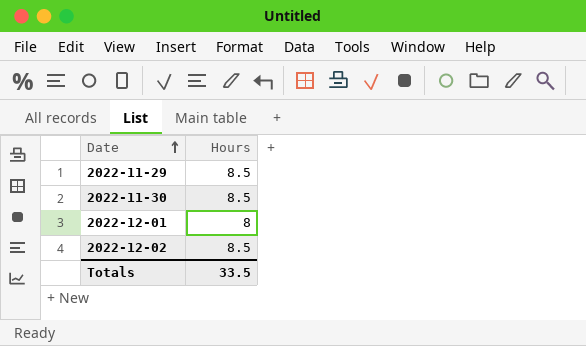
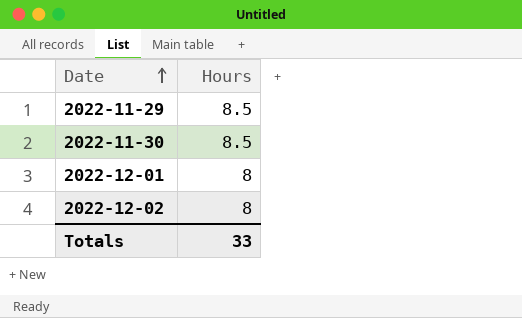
2022-12-02 | Hours: 8.5 -> 8
Totals | Hours: 33.5 -> 33

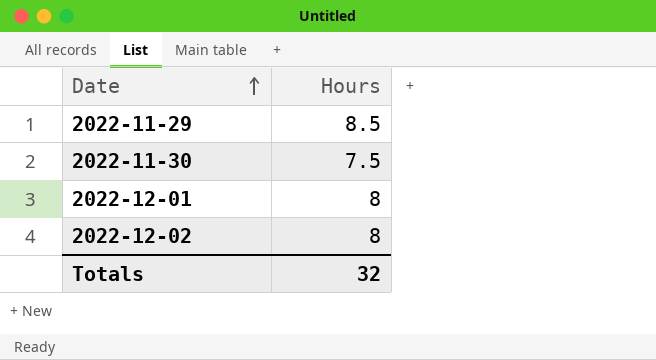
2022-11-30 | Hours: 8.5 -> 7.5
Totals | Hours: 33 -> 32

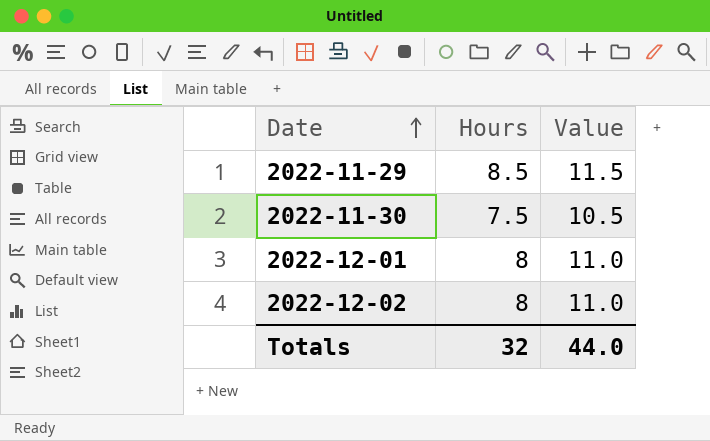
column Value | formula: none -> [Hours] + 3

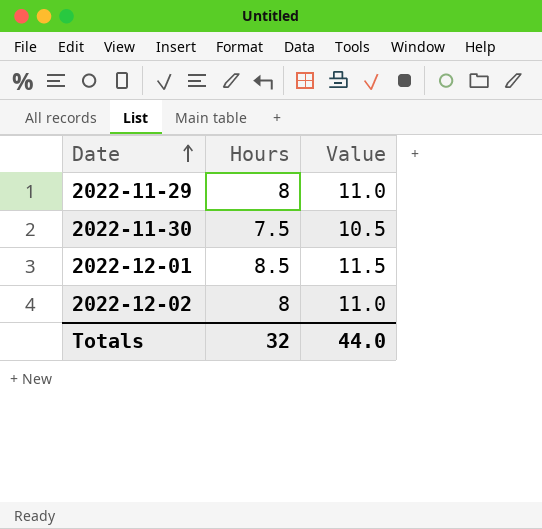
2022-11-29 | Hours: 8.5 -> 8
2022-11-29 | Value: 11.5 -> 11.0
2022-12-01 | Hours: 8 -> 8.5
2022-12-01 | Value: 11.0 -> 11.5

